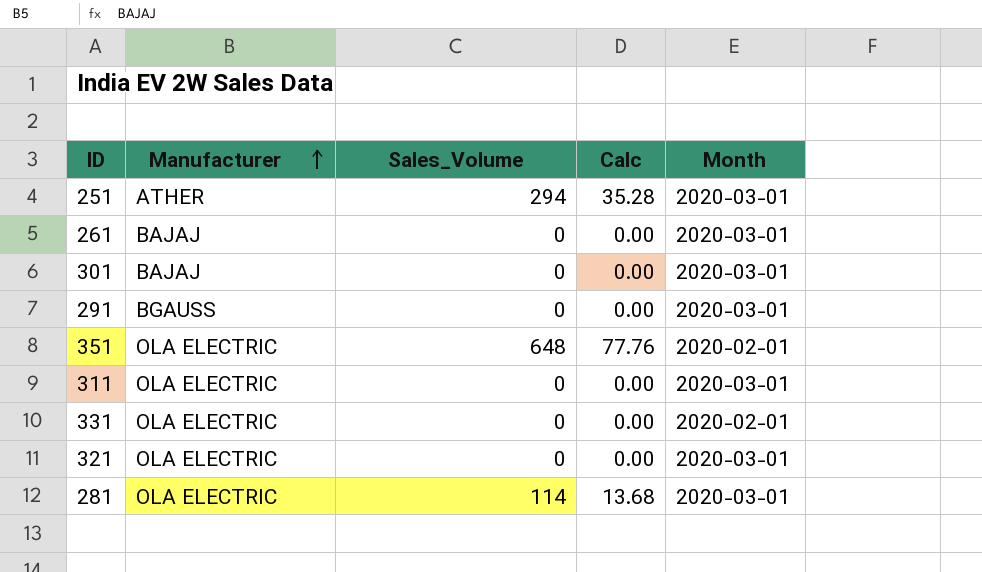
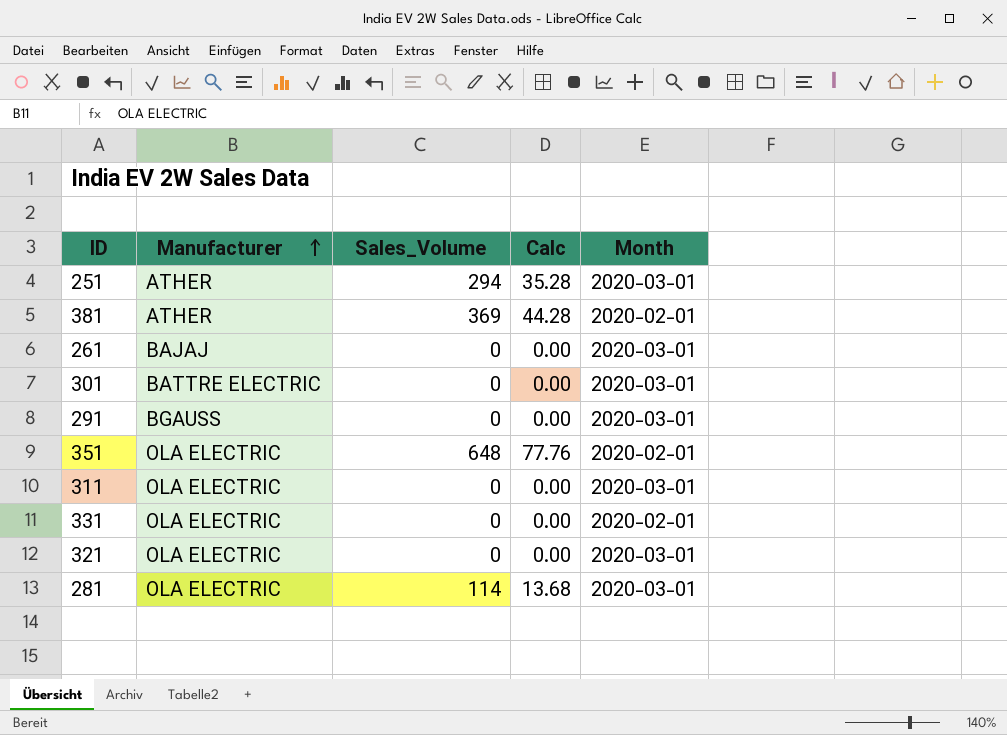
row 381: none -> ATHER | 369 | 44.28 | 2020-02-01
301 | Manufacturer: BAJAJ -> BATTRE ELECTRIC

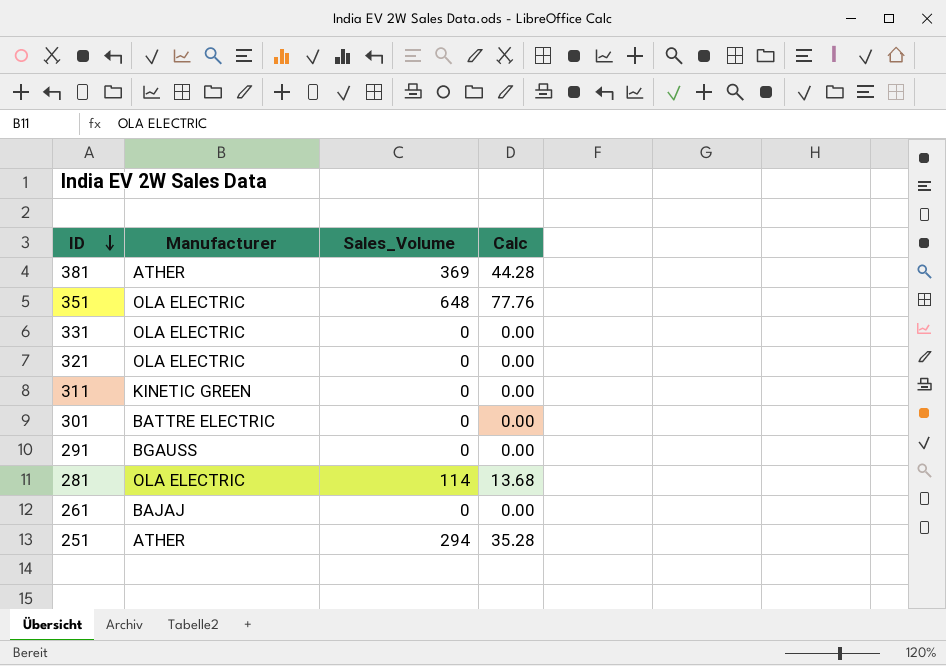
row order: Manufacturer ascending -> ID descending
column Month | position: 5 -> none
311 | Manufacturer: OLA ELECTRIC -> KINETIC GREEN

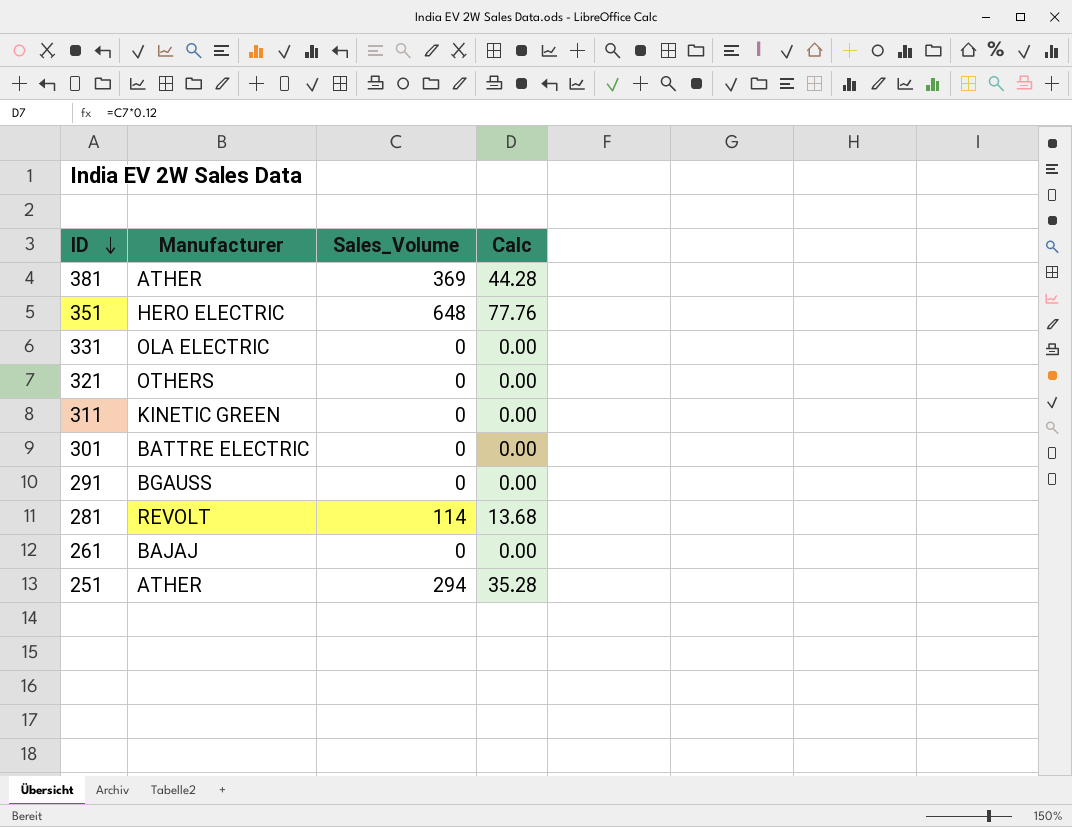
351 | Manufacturer: OLA ELECTRIC -> HERO ELECTRIC
321 | Manufacturer: OLA ELECTRIC -> OTHERS
281 | Manufacturer: OLA ELECTRIC -> REVOLT

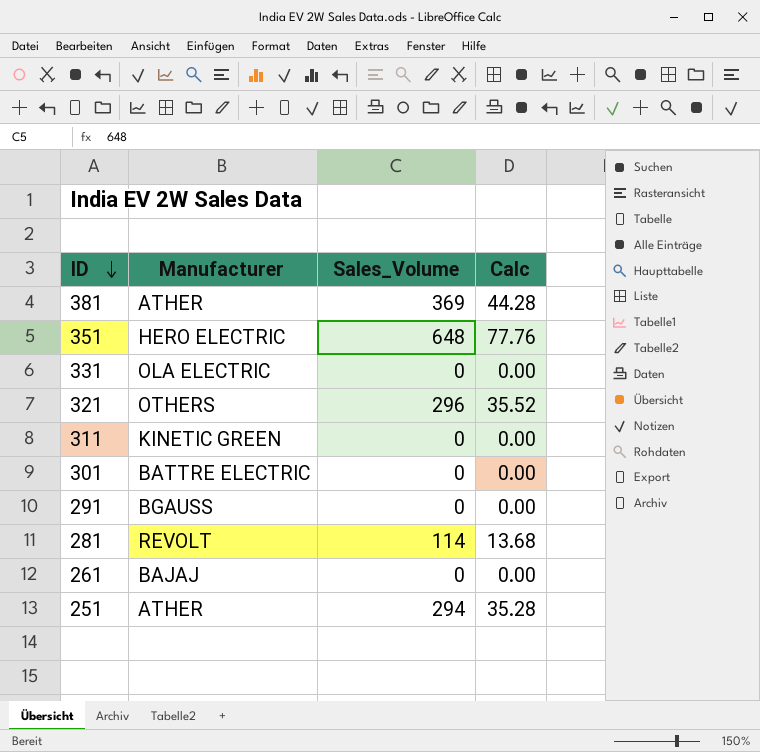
321 | Sales_Volume: 0 -> 296
321 | Calc: 0.00 -> 35.52

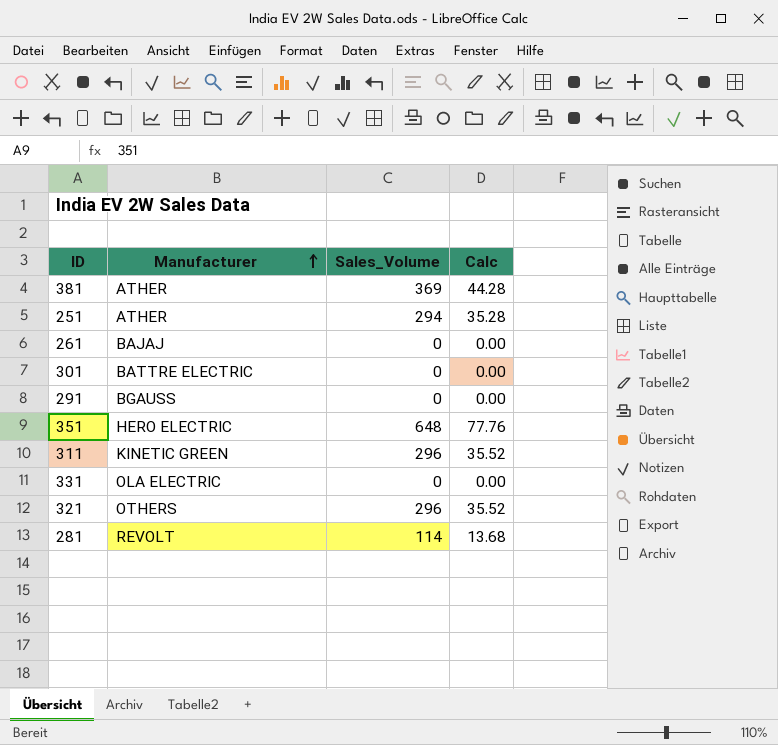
row order: ID descending -> Manufacturer ascending
311 | Sales_Volume: 0 -> 296
311 | Calc: 0.00 -> 35.52

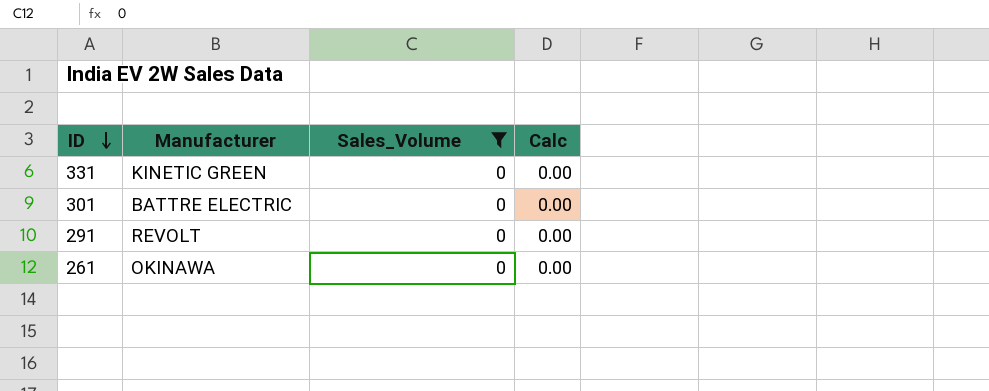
filter: none -> Sales_Volume = 0
row order: Manufacturer ascending -> ID descending
331 | Manufacturer: OLA ELECTRIC -> KINETIC GREEN
291 | Manufacturer: BGAUSS -> REVOLT
261 | Manufacturer: BAJAJ -> OKINAWA

